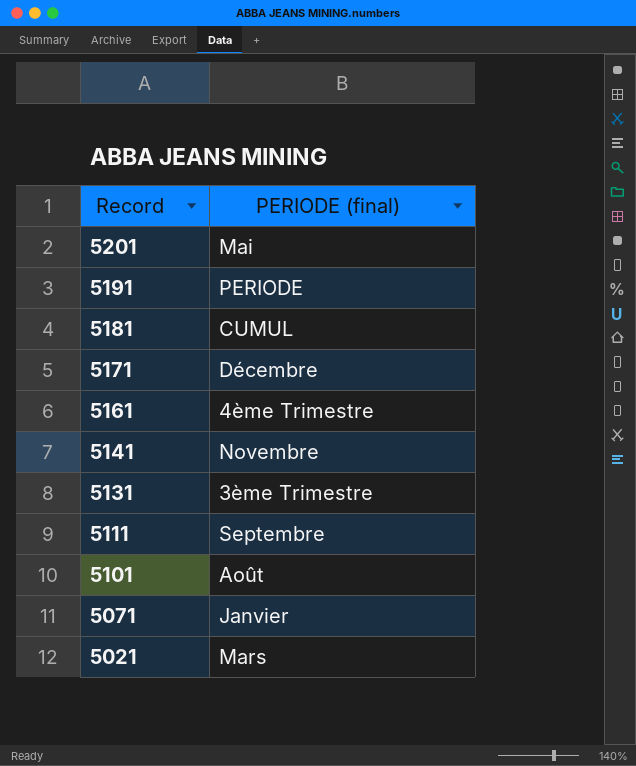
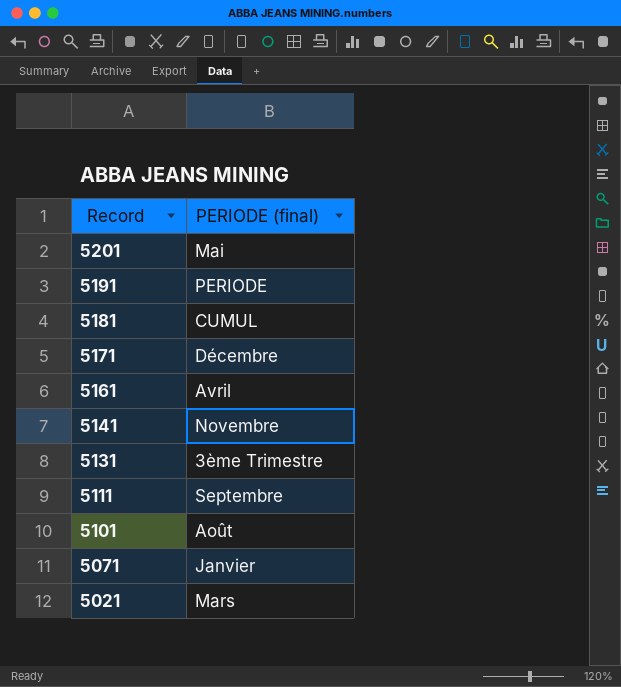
5161 | PERIODE (final): 4ème Trimestre -> Avril

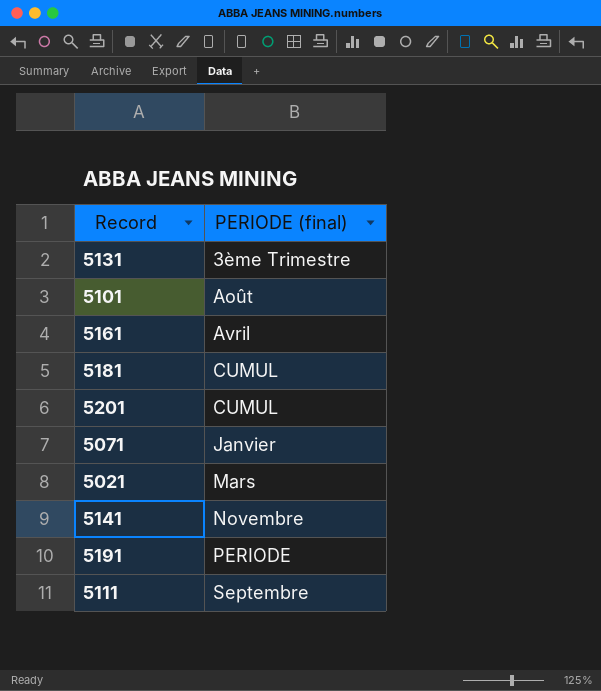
row order: Record descending -> PERIODE (final) ascending
row 5171: Décembre -> none
5201 | PERIODE (final): Mai -> CUMUL

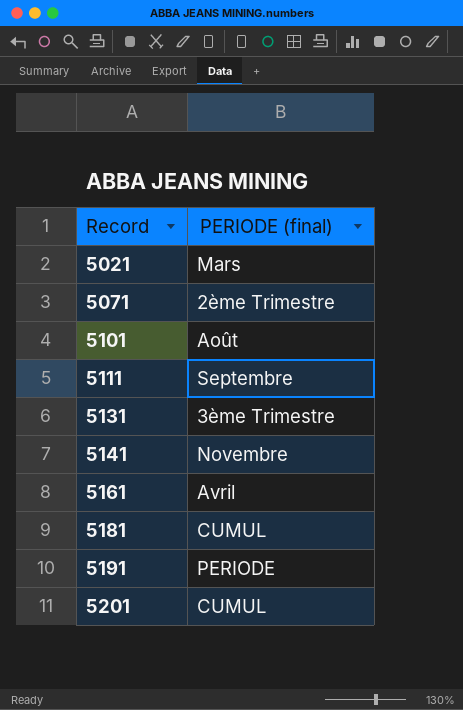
row order: PERIODE (final) ascending -> Record ascending
5071 | PERIODE (final): Janvier -> 2ème Trimestre

